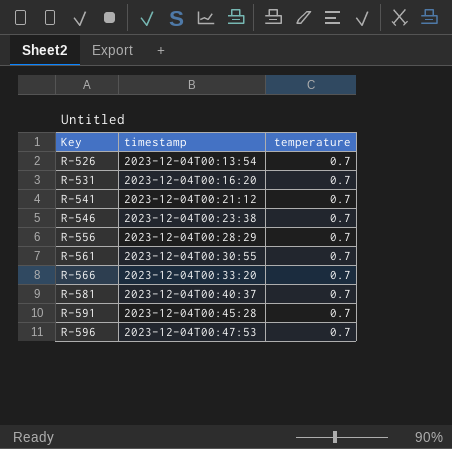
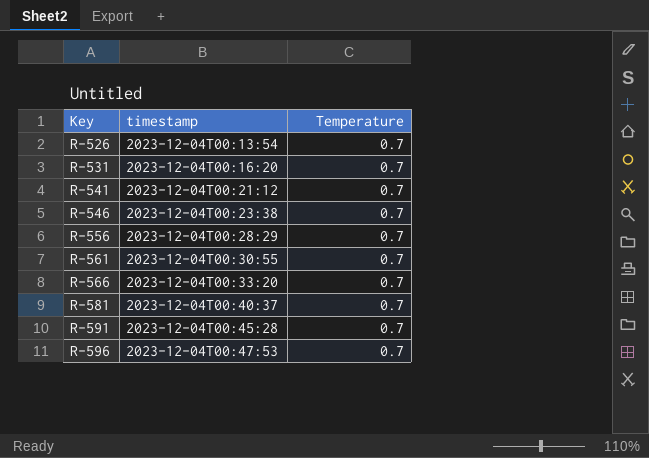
column name: temperature -> Temperature

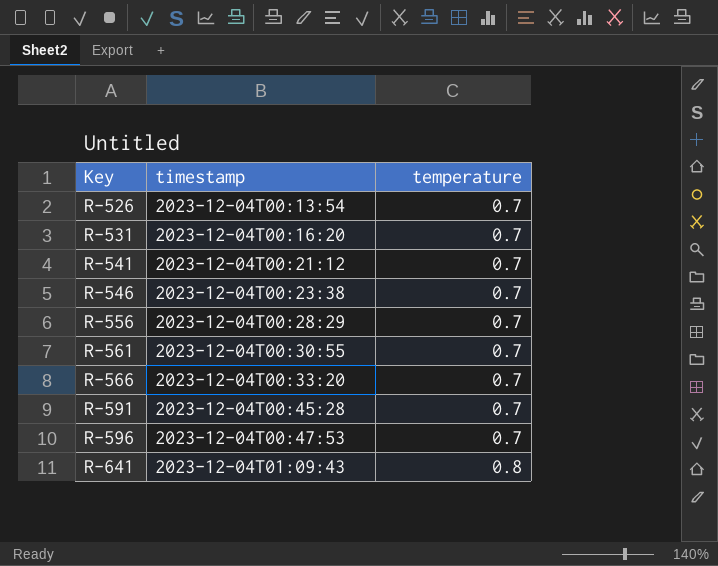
column name: Temperature -> temperature
row R-581: 2023-12-04T00:40:37 | 0.7 -> none
row R-641: none -> 2023-12-04T01:09:43 | 0.8

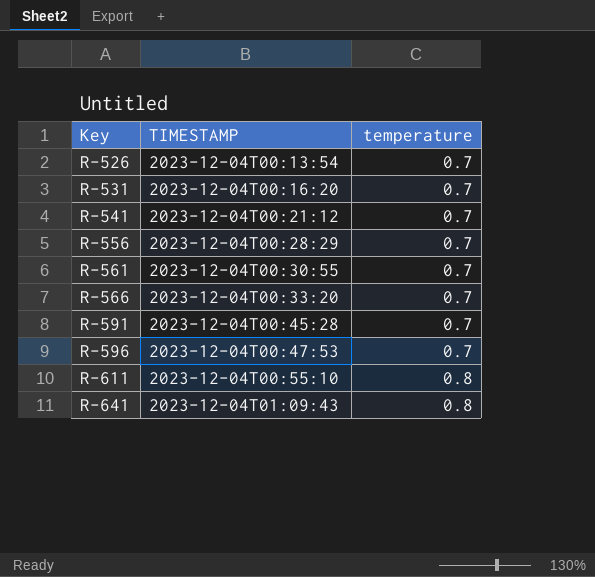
column name: timestamp -> TIMESTAMP
row R-546: 2023-12-04T00:23:38 | 0.7 -> none
row R-611: none -> 2023-12-04T00:55:10 | 0.8

